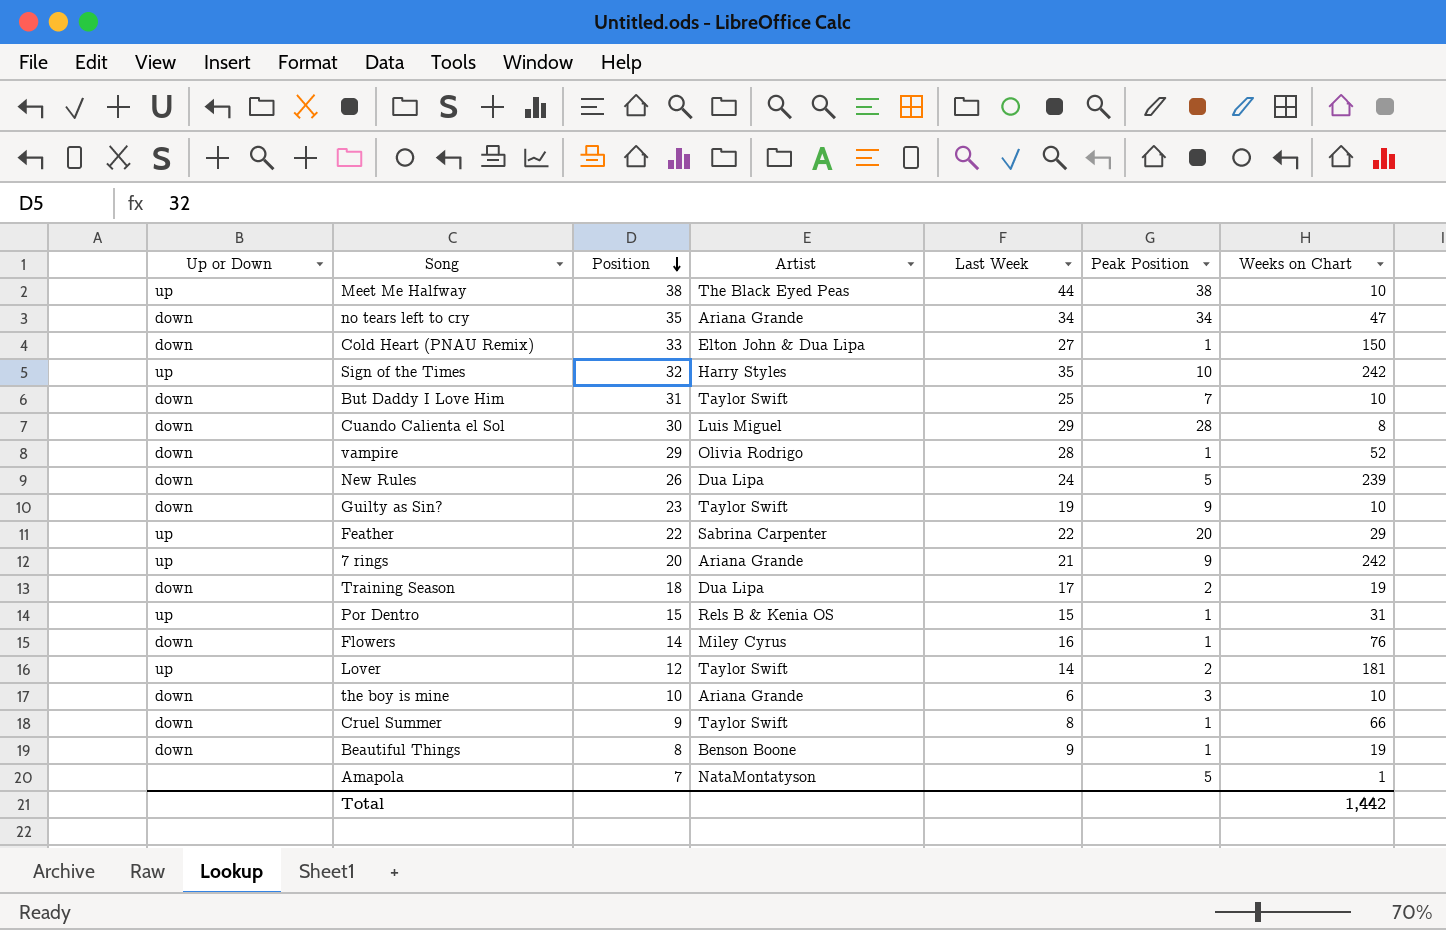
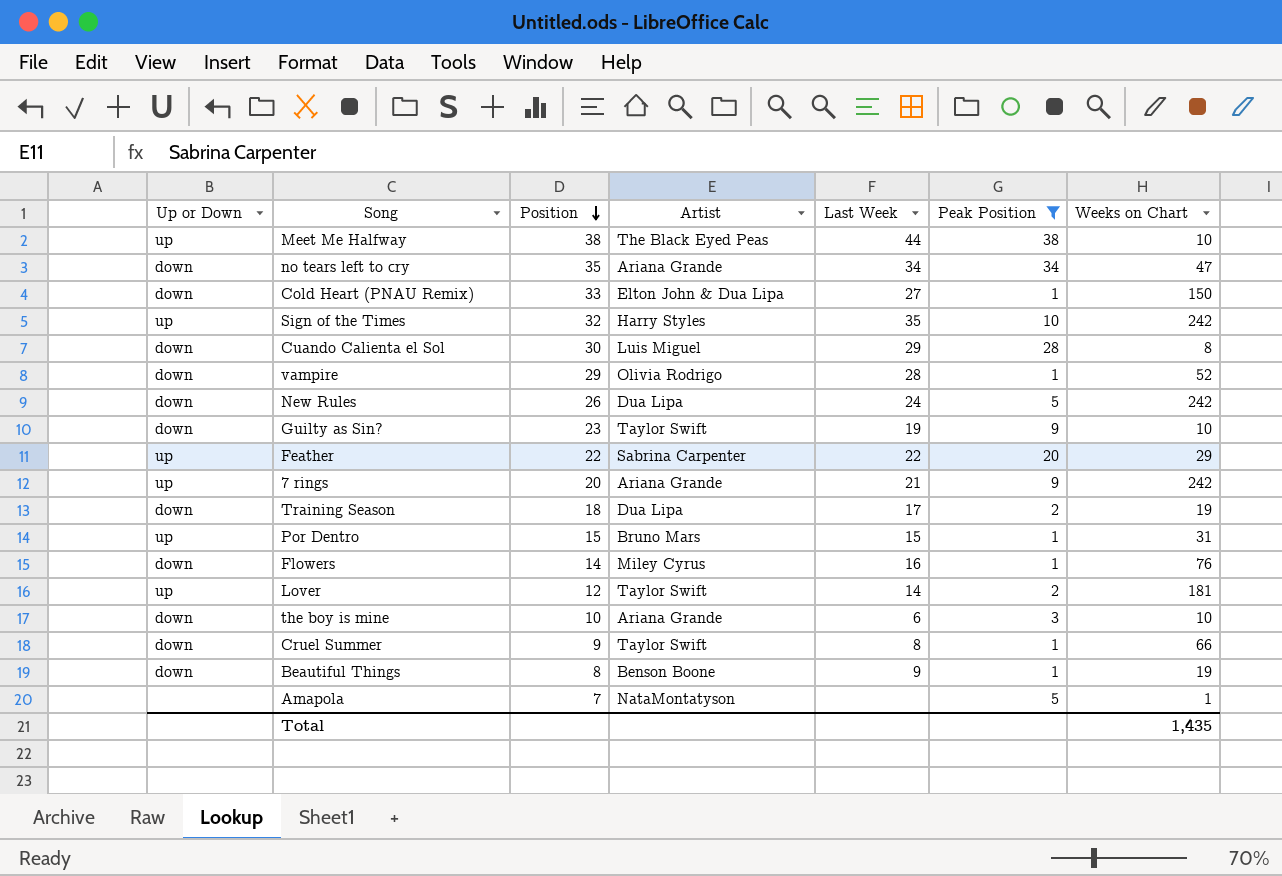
filter: none -> Peak Position != 7
New Rules | Weeks on Chart: 239 -> 242
Por Dentro | Artist: Rels B & Kenia OS -> Bruno Mars
Total | Weeks on Chart: 1,442 -> 1,435

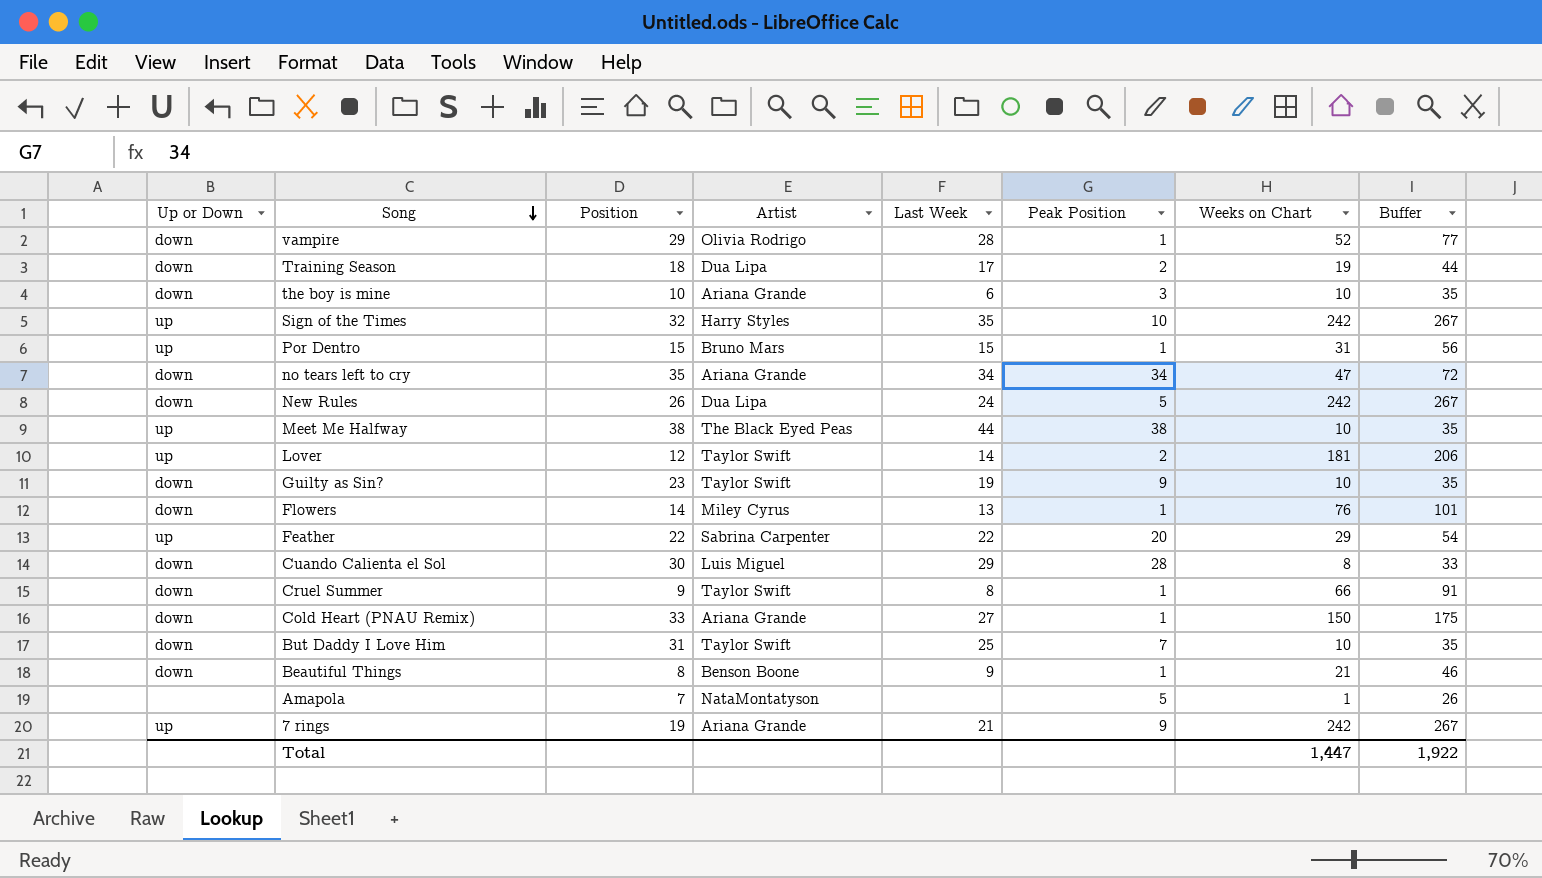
filter: Peak Position != 7 -> none
row order: Position descending -> Song descending
column Buffer | formula: none -> [Weeks on Chart] + 25
Flowers | Last Week: 16 -> 13
Cold Heart (PNAU Remix) | Artist: Elton John & Dua Lipa -> Ariana Grande
Beautiful Things | Weeks on Chart: 19 -> 21
7 rings | Position: 20 -> 19
Total | Weeks on Chart: 1,435 -> 1,447

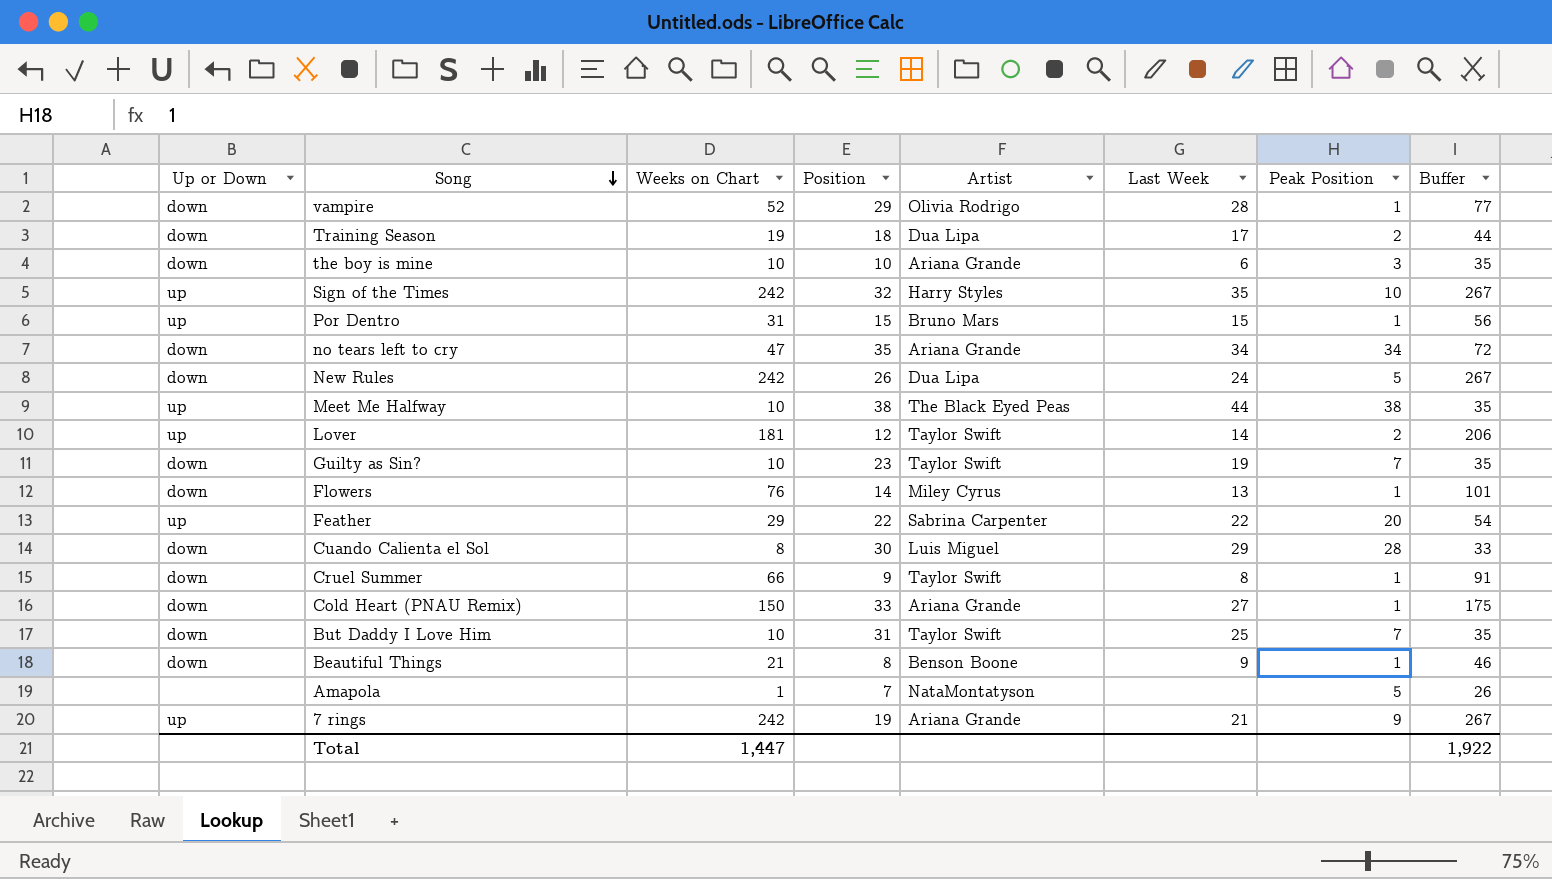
column Weeks on Chart | position: 7 -> 3
Guilty as Sin? | Peak Position: 9 -> 7

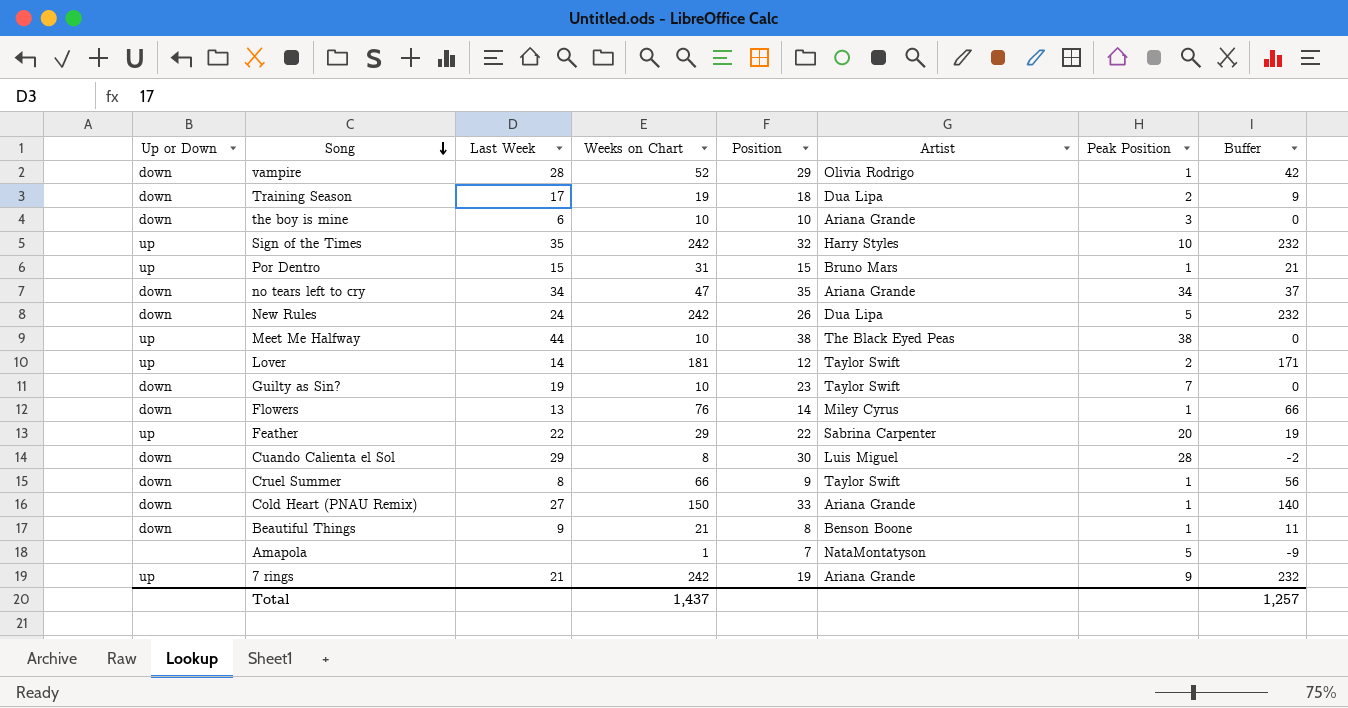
column Last Week | position: 6 -> 3
column Buffer | formula: [Weeks on Chart] + 25 -> [Weeks on Chart] - 10
row But Daddy I Love Him: down | 10 | 31 | Taylor Swift | 25 | 7 | 35 -> none
Total | Weeks on Chart: 1,447 -> 1,437
Total | Buffer: 1,922 -> 1,257

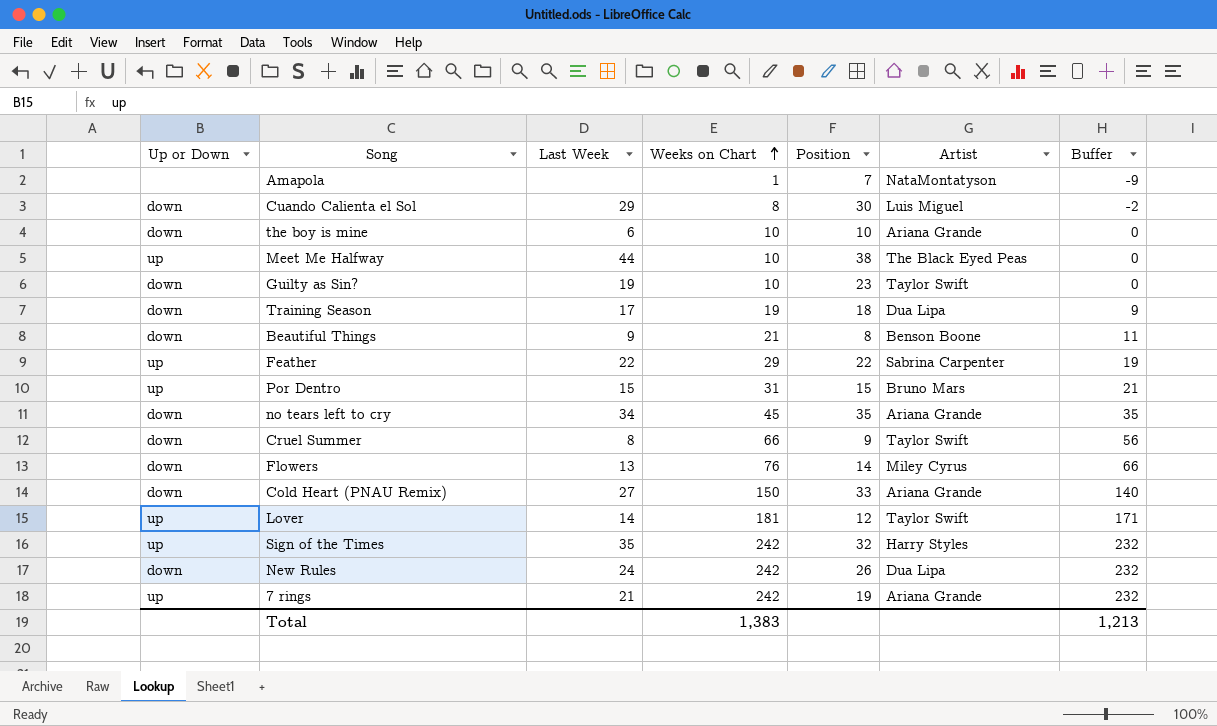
row order: Song descending -> Weeks on Chart ascending
column Peak Position | position: 7 -> none
row vampire: down | 28 | 52 | 29 | Olivia Rodrigo | 1 | 42 -> none
no tears left to cry | Weeks on Chart: 47 -> 45
no tears left to cry | Buffer: 37 -> 35
Total | Weeks on Chart: 1,437 -> 1,383
Total | Buffer: 1,257 -> 1,213

